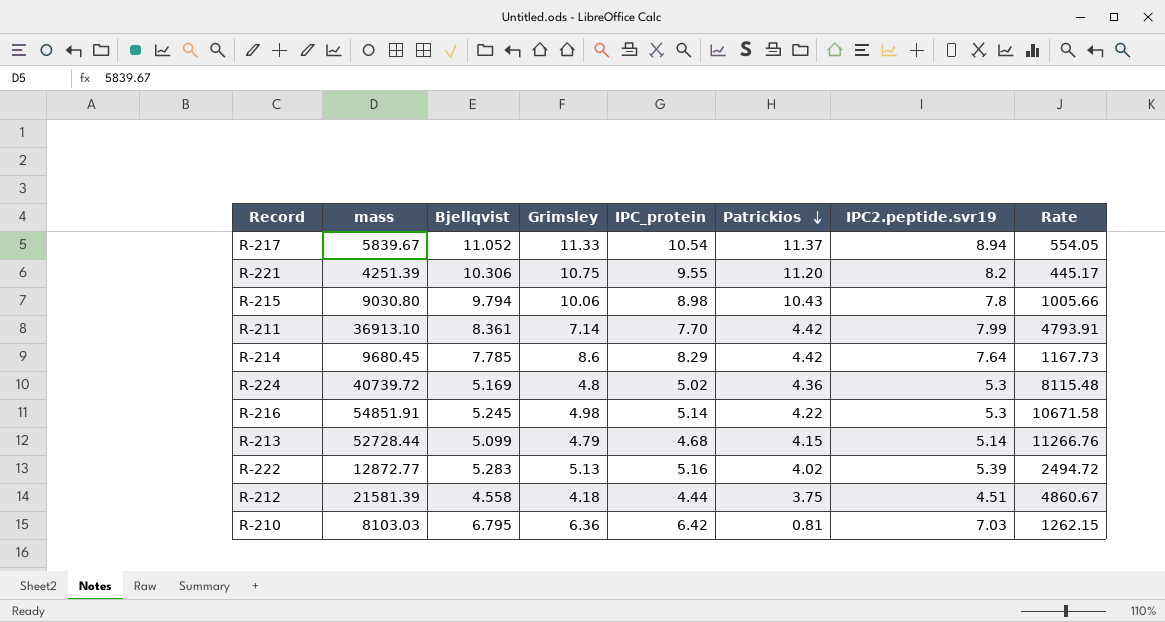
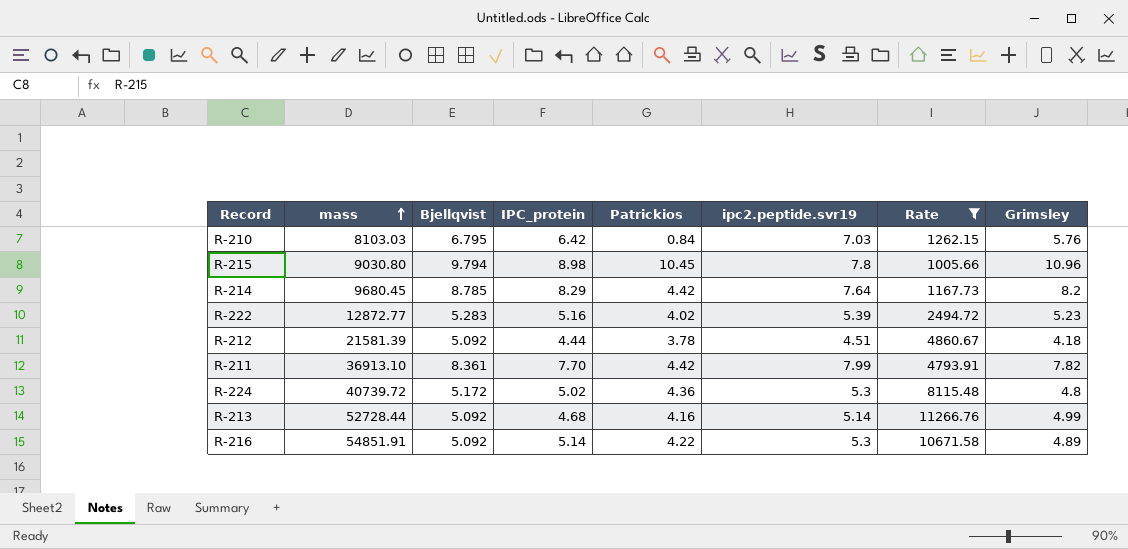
filter: none -> Rate >= 1005.66
row order: Patrickios descending -> mass ascending
column name: IPC2.peptide.svr19 -> ipc2.peptide.svr19
column Grimsley | position: 4 -> 8
R-210 | Patrickios: 0.81 -> 0.84
R-210 | Grimsley: 6.36 -> 5.76
R-215 | Patrickios: 10.43 -> 10.45
R-215 | Grimsley: 10.06 -> 10.96
R-214 | Bjellqvist: 7.785 -> 8.785
R-214 | Grimsley: 8.6 -> 8.2
R-222 | Grimsley: 5.13 -> 5.23
R-212 | Bjellqvist: 4.558 -> 5.092
R-212 | Patrickios: 3.75 -> 3.78
R-211 | Grimsley: 7.14 -> 7.82
R-224 | Bjellqvist: 5.169 -> 5.172
R-213 | Bjellqvist: 5.099 -> 5.092
R-213 | Patrickios: 4.15 -> 4.16
R-213 | Grimsley: 4.79 -> 4.99
R-216 | Bjellqvist: 5.245 -> 5.092
R-216 | Grimsley: 4.98 -> 4.89

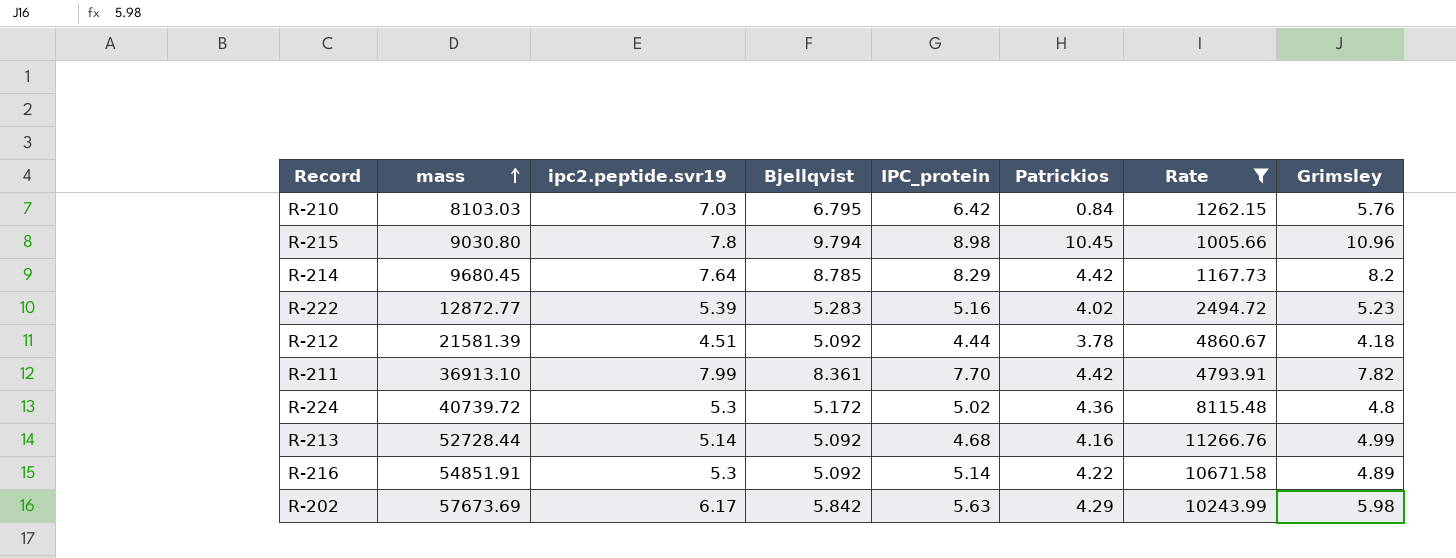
column ipc2.peptide.svr19 | position: 6 -> 3
row R-202: none -> 57673.69 | 6.17 | 5.842 | 5.63 | 4.29 | 10243.99 | 5.98

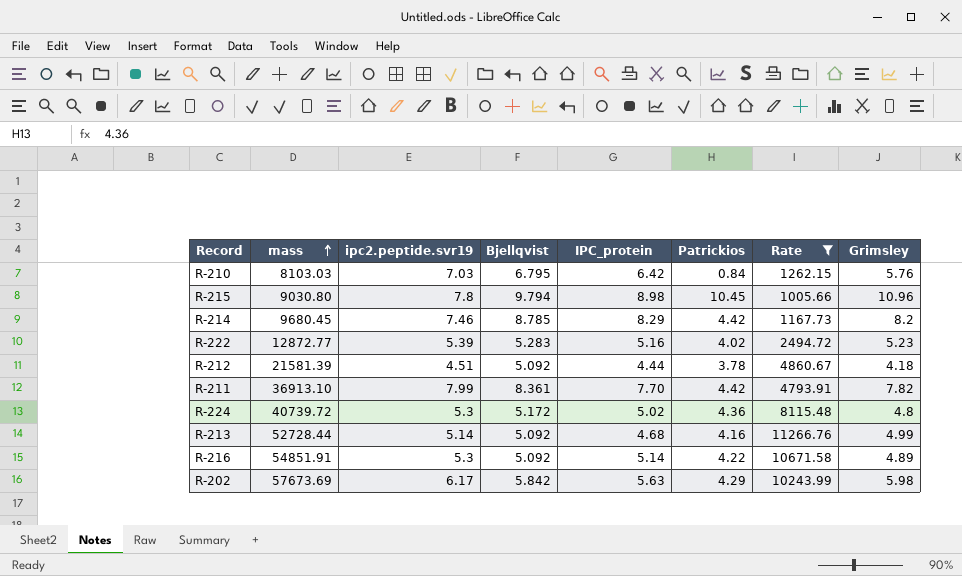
R-214 | ipc2.peptide.svr19: 7.64 -> 7.46

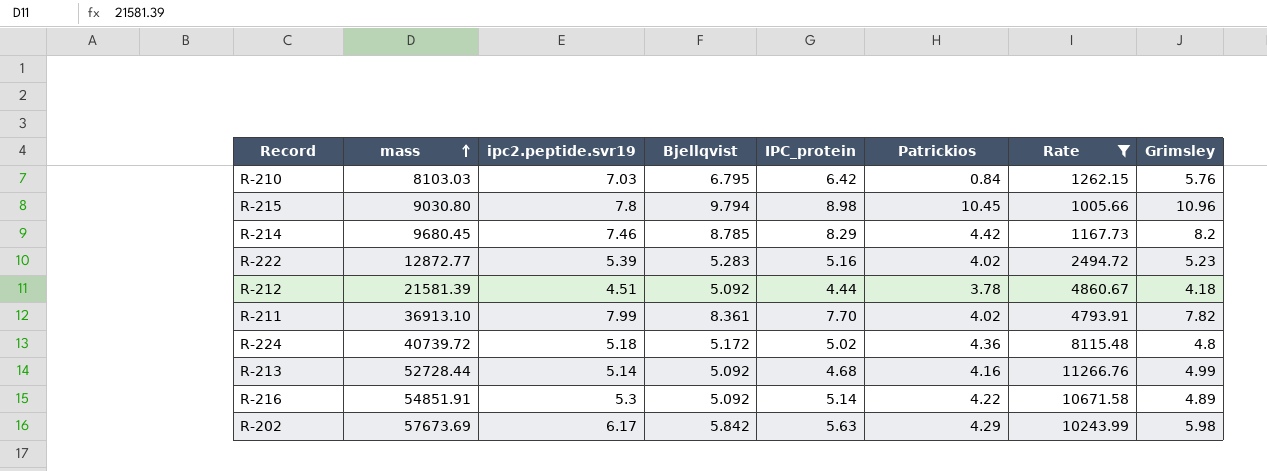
R-211 | Patrickios: 4.42 -> 4.02
R-224 | ipc2.peptide.svr19: 5.3 -> 5.18

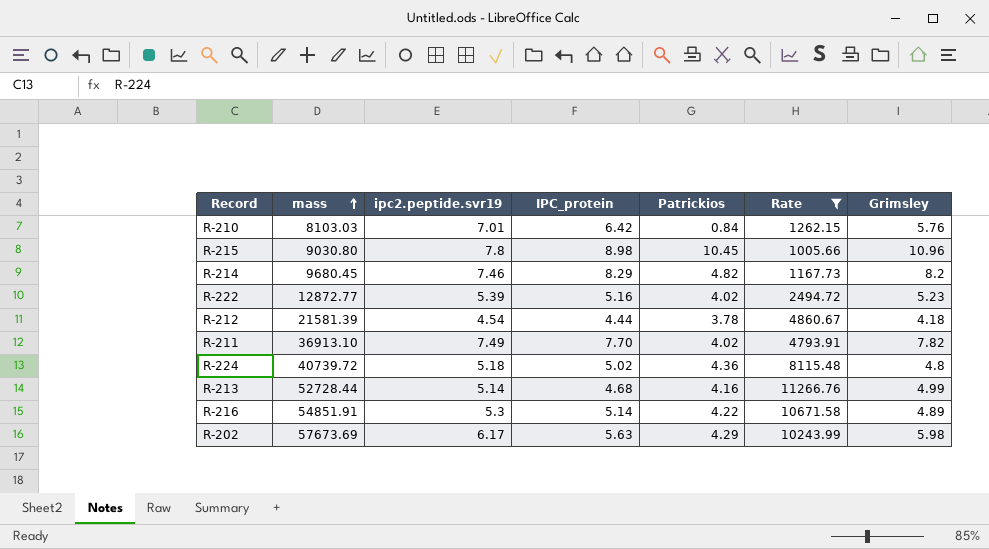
column Bjellqvist | position: 4 -> none
R-210 | ipc2.peptide.svr19: 7.03 -> 7.01
R-214 | Patrickios: 4.42 -> 4.82
R-212 | ipc2.peptide.svr19: 4.51 -> 4.54
R-211 | ipc2.peptide.svr19: 7.99 -> 7.49

